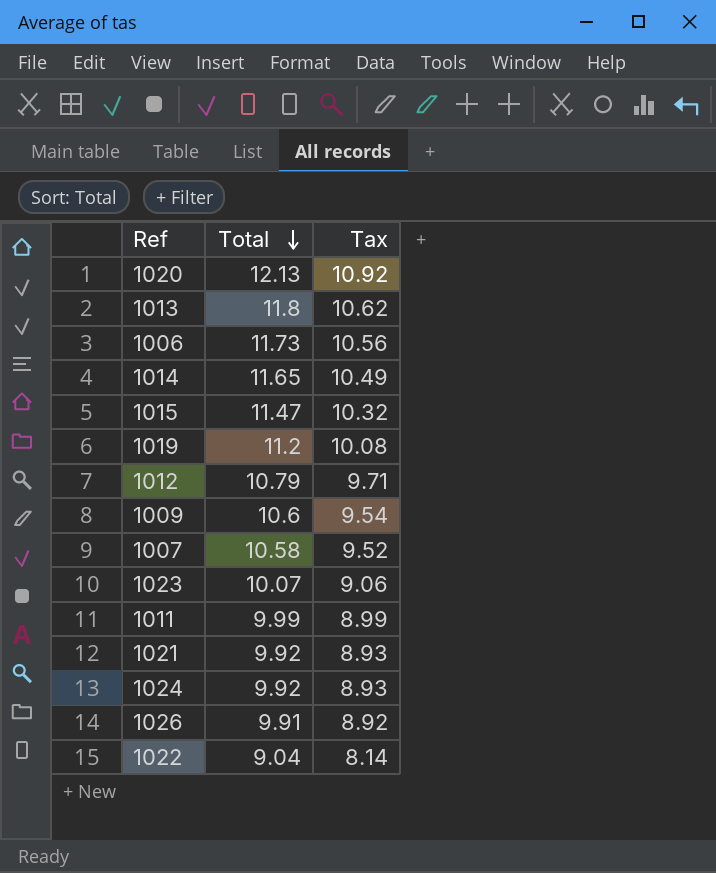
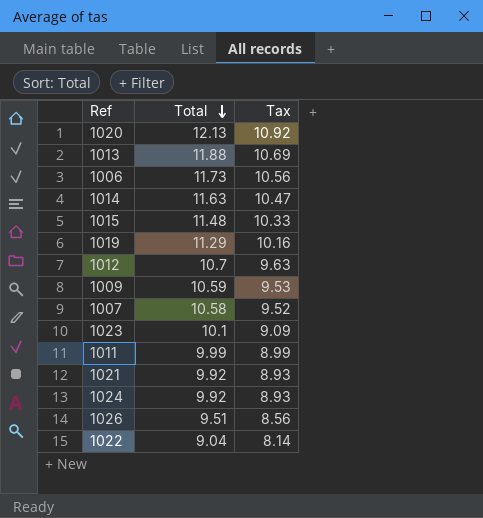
1013 | Total: 11.8 -> 11.88
1013 | Tax: 10.62 -> 10.69
1014 | Total: 11.65 -> 11.63
1014 | Tax: 10.49 -> 10.47
1015 | Total: 11.47 -> 11.48
1015 | Tax: 10.32 -> 10.33
1019 | Total: 11.2 -> 11.29
1019 | Tax: 10.08 -> 10.16
1012 | Total: 10.79 -> 10.7
1012 | Tax: 9.71 -> 9.63
1009 | Total: 10.6 -> 10.59
1009 | Tax: 9.54 -> 9.53
1023 | Total: 10.07 -> 10.1
1023 | Tax: 9.06 -> 9.09
1026 | Total: 9.91 -> 9.51
1026 | Tax: 8.92 -> 8.56

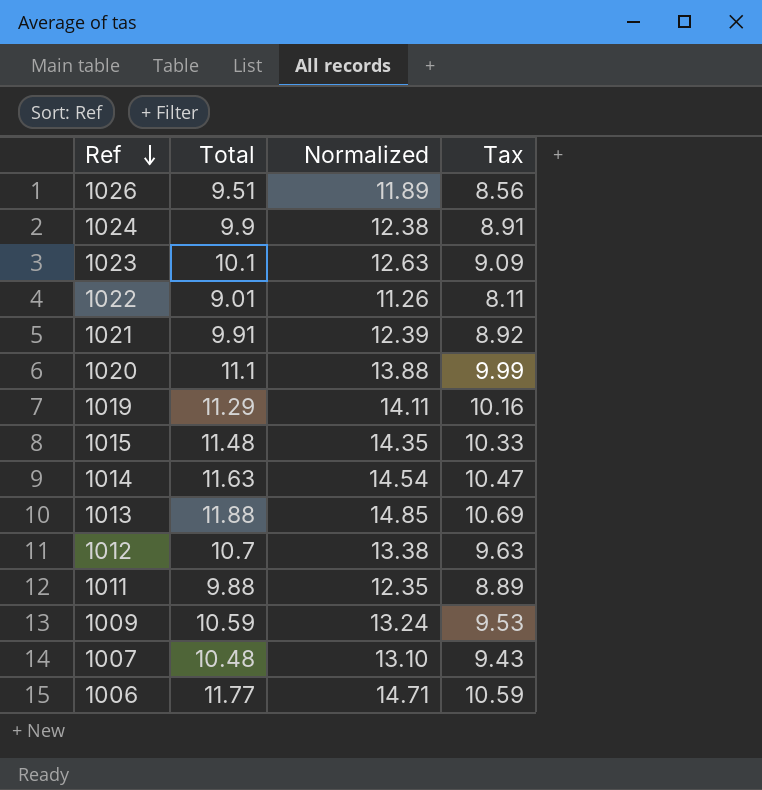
row order: Total descending -> Ref descending
column Normalized | formula: none -> [Total] * 1.25
1024 | Total: 9.92 -> 9.9
1024 | Tax: 8.93 -> 8.91
1022 | Total: 9.04 -> 9.01
1022 | Tax: 8.14 -> 8.11
1021 | Total: 9.92 -> 9.91
1021 | Tax: 8.93 -> 8.92
1020 | Total: 12.13 -> 11.1
1020 | Tax: 10.92 -> 9.99
1011 | Total: 9.99 -> 9.88
1011 | Tax: 8.99 -> 8.89
1007 | Total: 10.58 -> 10.48
1007 | Tax: 9.52 -> 9.43
1006 | Total: 11.73 -> 11.77
1006 | Tax: 10.56 -> 10.59

